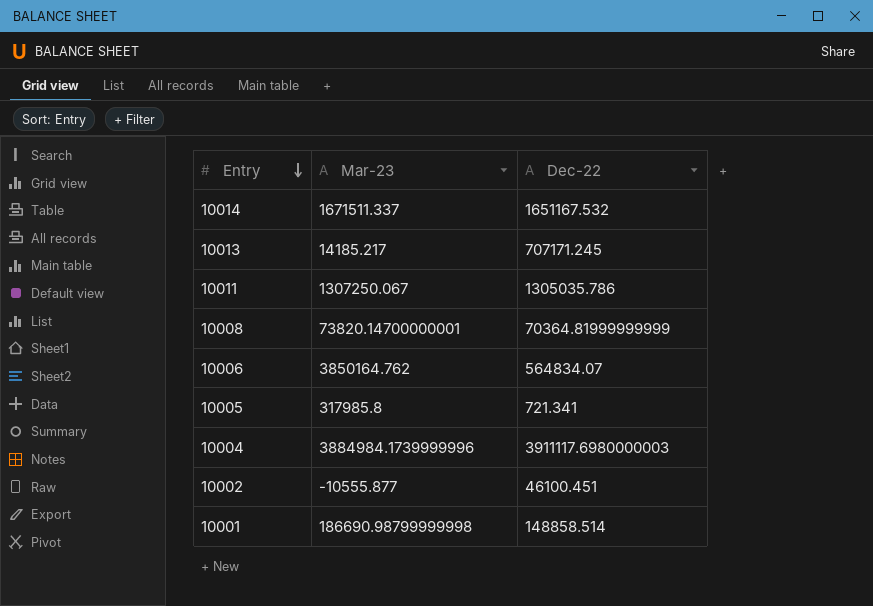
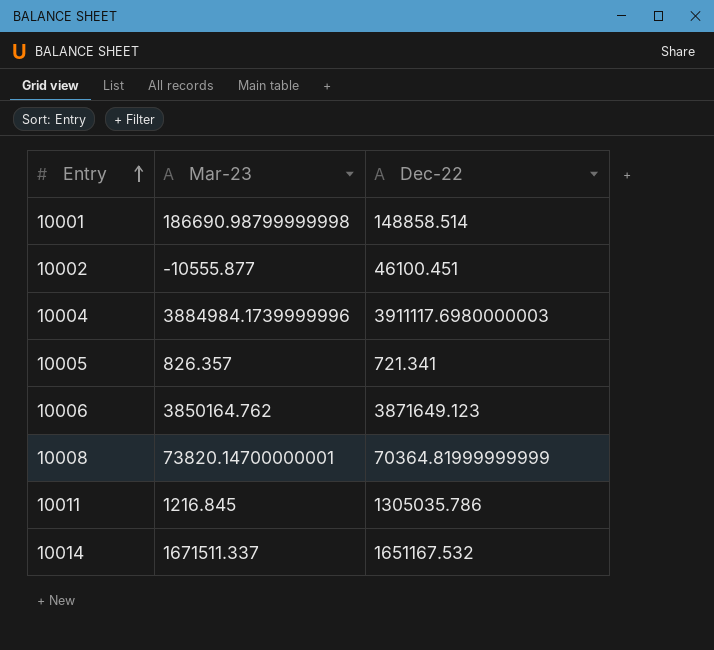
row order: Entry descending -> Entry ascending
row 10013: 14185.217 | 707171.245 -> none
10005 | Mar-23: 317985.8 -> 826.357
10006 | Dec-22: 564834.07 -> 3871649.123
10011 | Mar-23: 1307250.067 -> 1216.845

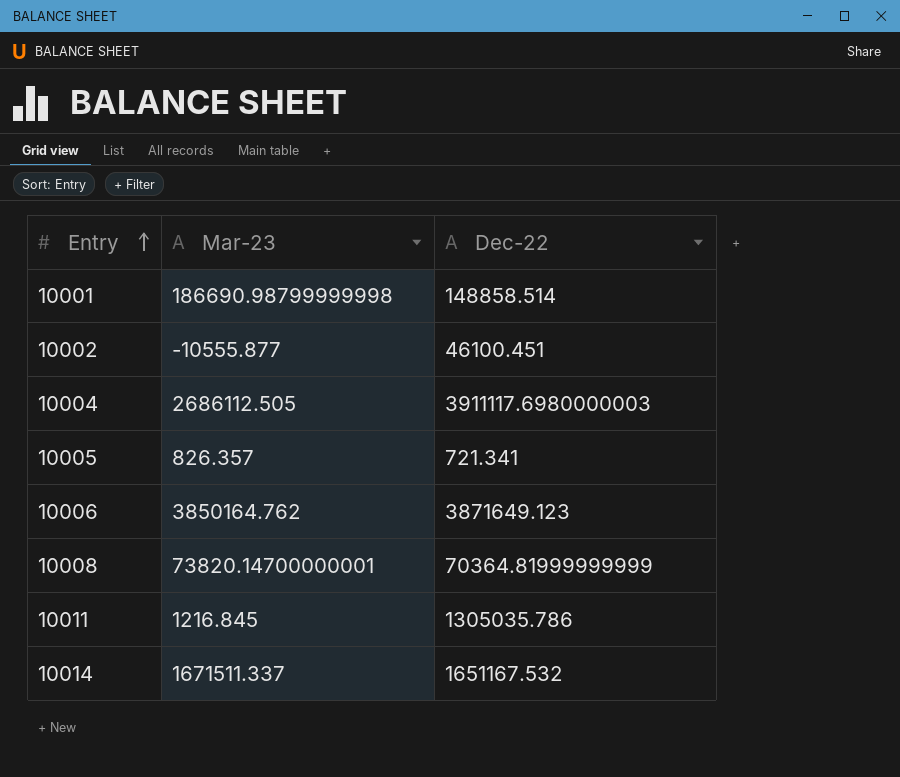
10004 | Mar-23: 3884984.1739999996 -> 2686112.505

